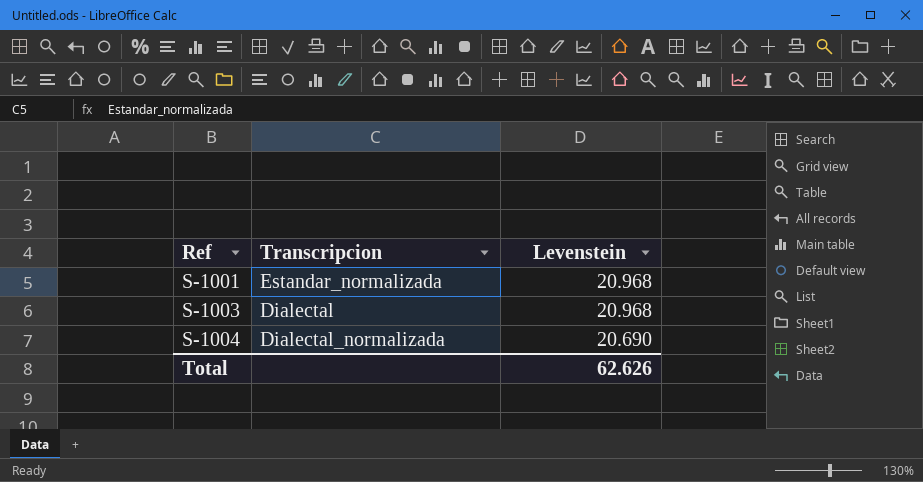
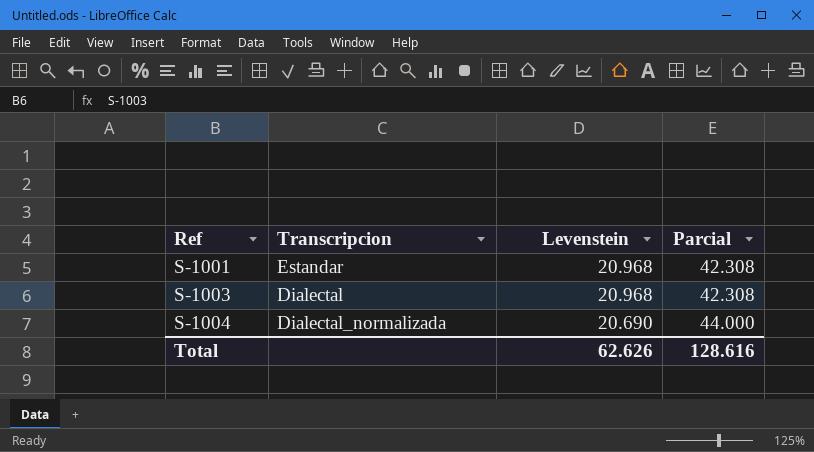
column Parcial | position: none -> 4
S-1001 | Transcripcion: Estandar_normalizada -> Estandar

